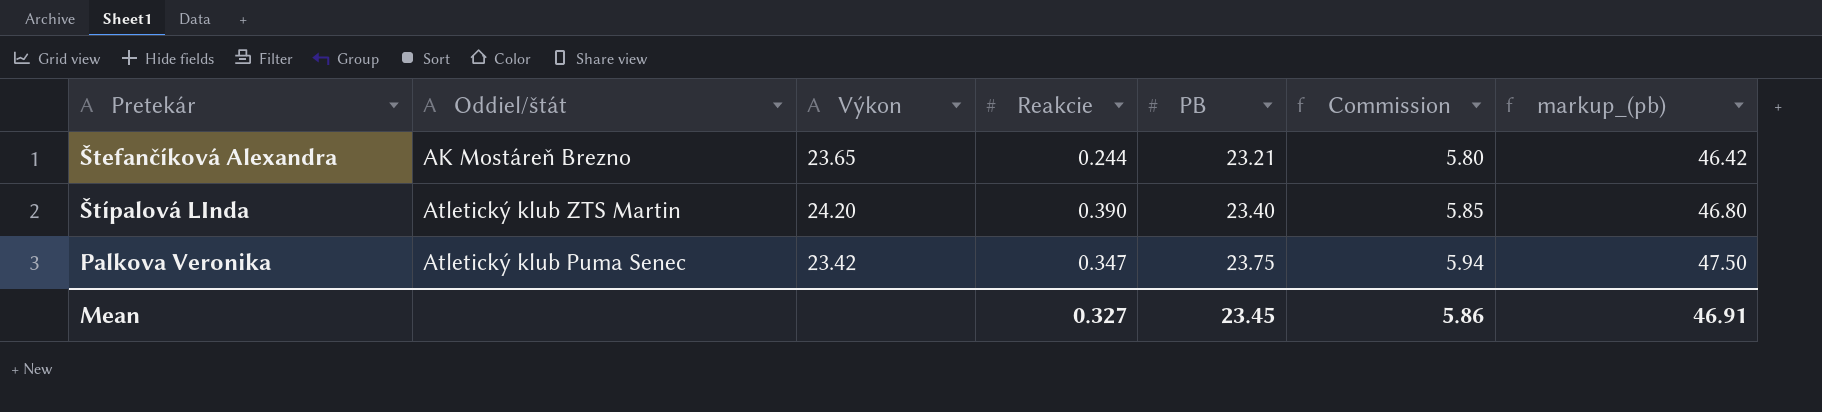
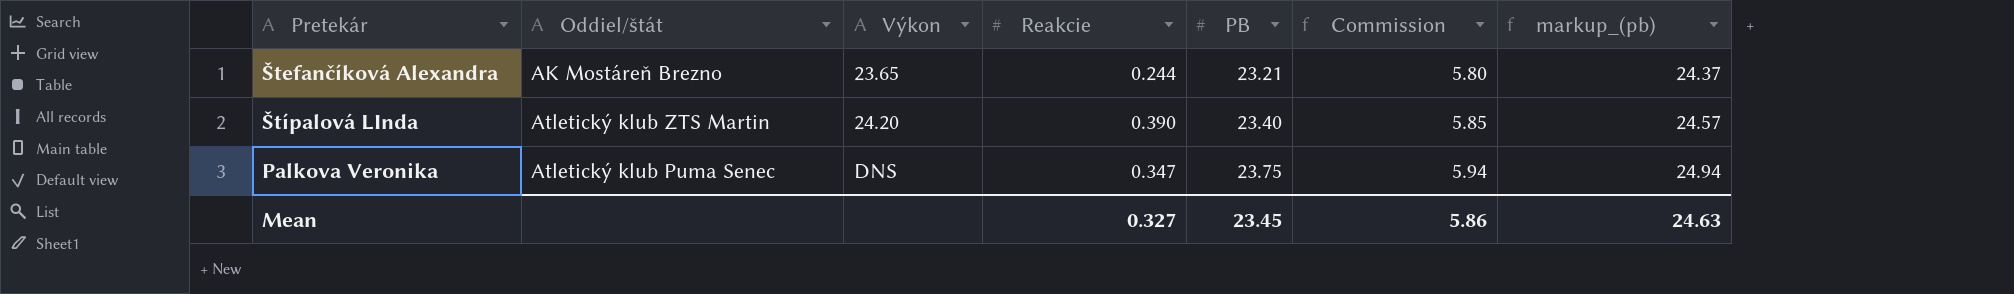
column markup_(pb) | formula: [PB] * 2 -> [PB] * 1.05
Palkova Veronika | Výkon: 23.42 -> DNS
Mean | markup_(pb): 46.91 -> 24.63

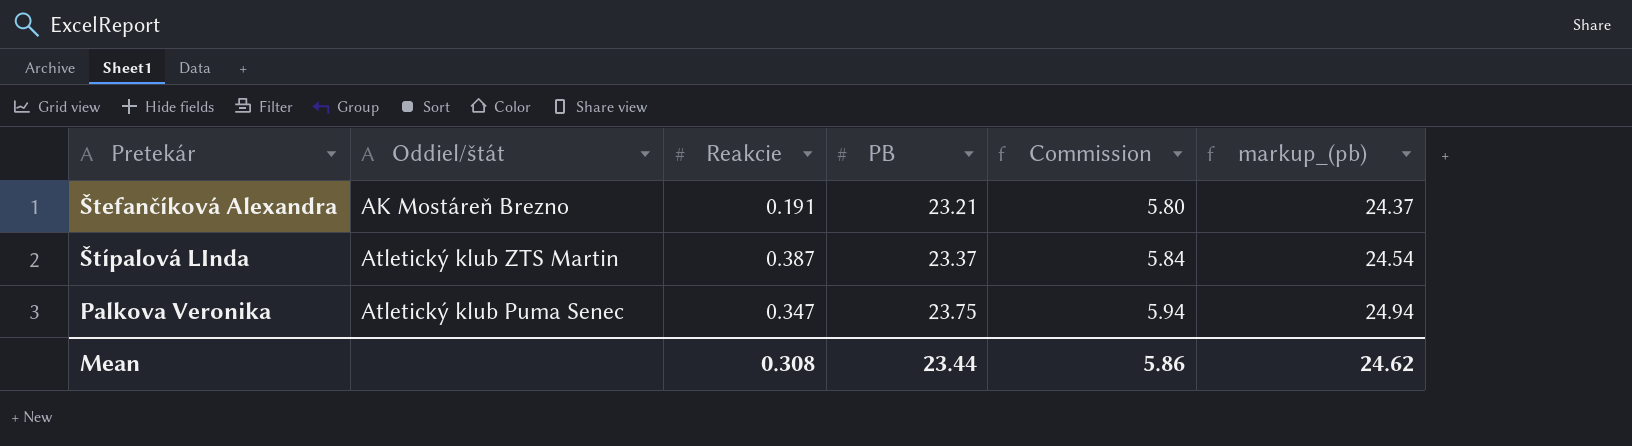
column Výkon | position: 3 -> none
Štefančíková Alexandra | Reakcie: 0.244 -> 0.191
Štípalová LInda | Reakcie: 0.390 -> 0.387
Štípalová LInda | PB: 23.40 -> 23.37
Štípalová LInda | Commission: 5.85 -> 5.84
Štípalová LInda | markup_(pb): 24.57 -> 24.54
Mean | Reakcie: 0.327 -> 0.308
Mean | PB: 23.45 -> 23.44
Mean | markup_(pb): 24.63 -> 24.62

